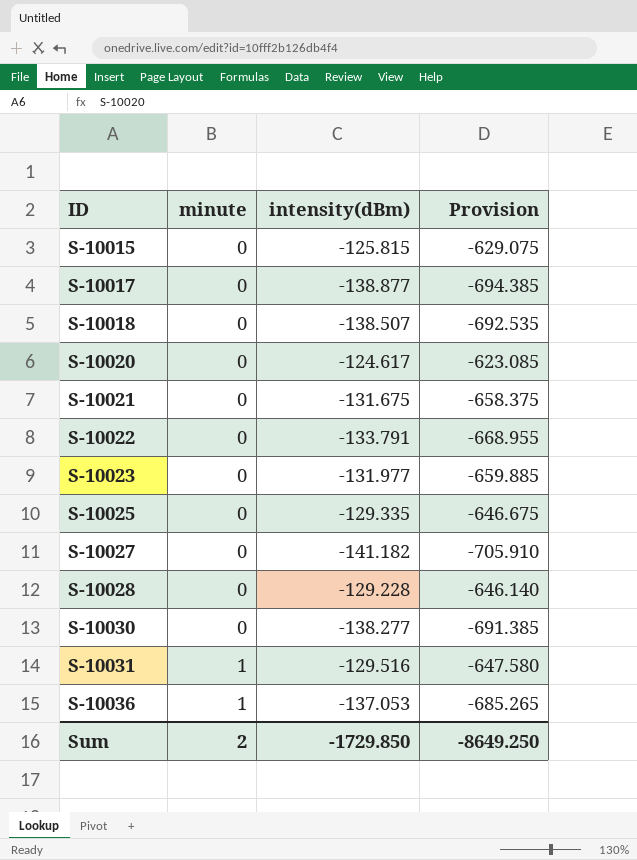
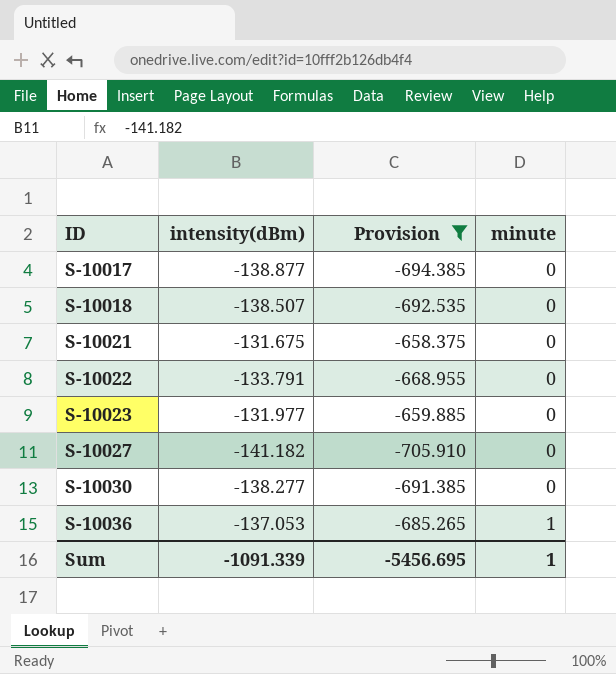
filter: none -> Provision <= -658.375
column minute | position: 2 -> 4
Sum | intensity(dBm): -1729.850 -> -1091.339
Sum | Provision: -8649.250 -> -5456.695
Sum | minute: 2 -> 1

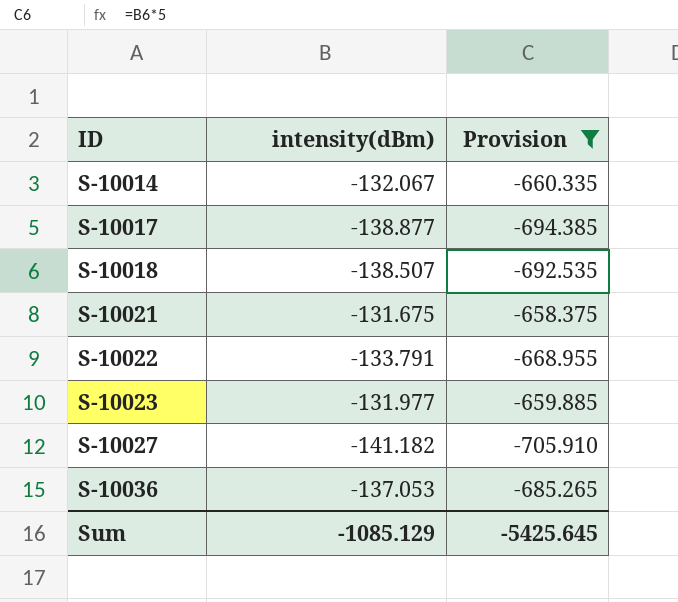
column minute | position: 4 -> none
row S-10030: -138.277 | -691.385 | 0 -> none
row S-10014: none -> -132.067 | -660.335
Sum | intensity(dBm): -1091.339 -> -1085.129
Sum | Provision: -5456.695 -> -5425.645

